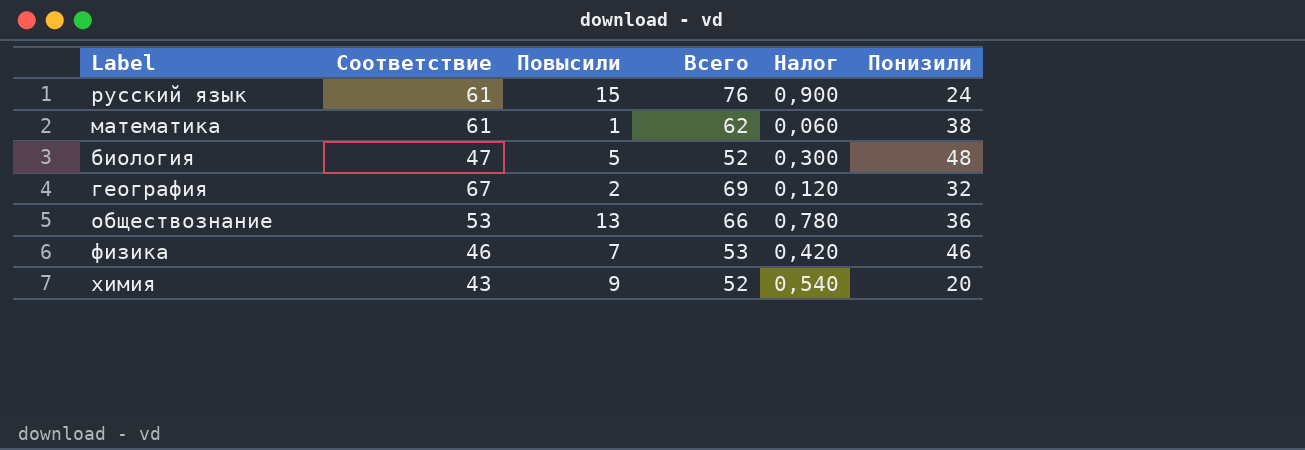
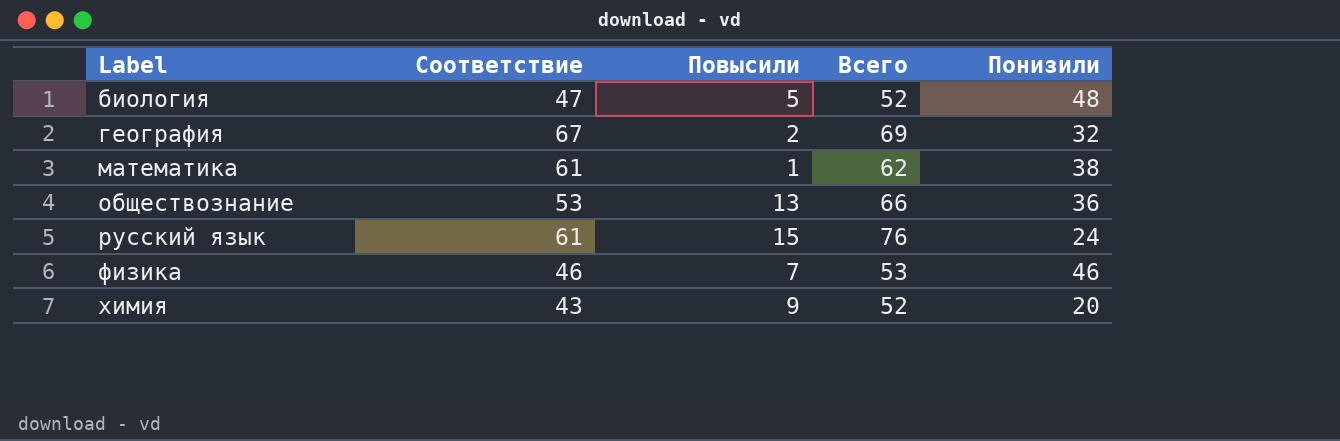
row order: none -> Label ascending
column Налог | formula: [Повысили] * 0,06 -> none

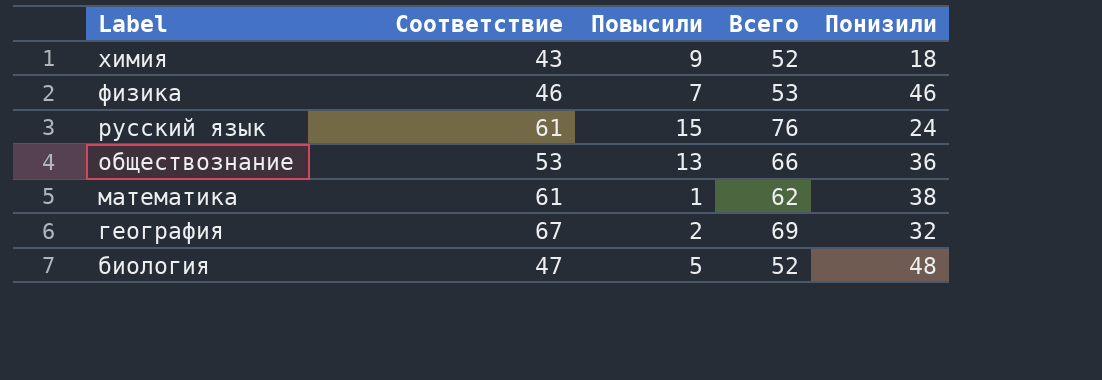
row order: Label ascending -> Label descending
химия | Понизили: 20 -> 18

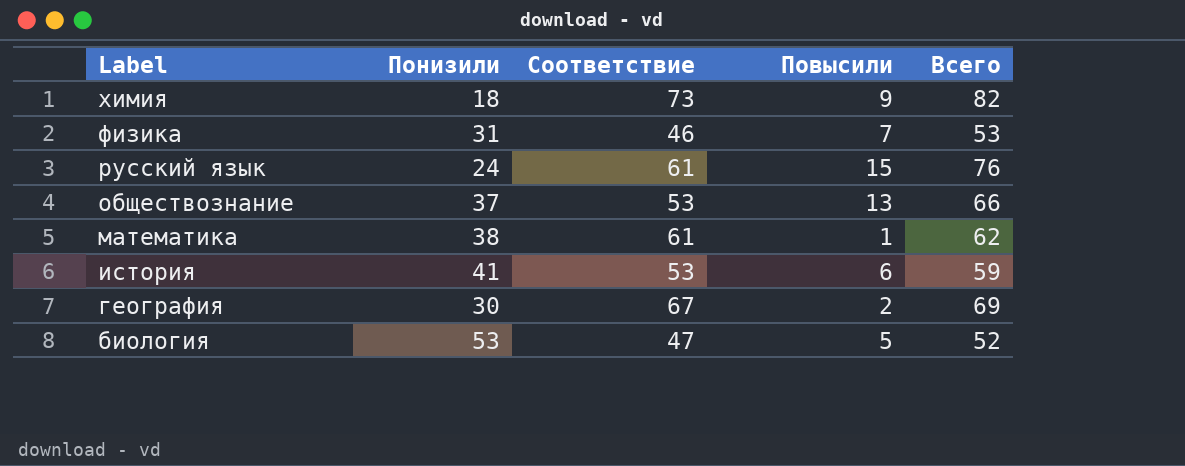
column Понизили | position: 5 -> 2
химия | Соответствие: 43 -> 73
химия | Всего: 52 -> 82
физика | Понизили: 46 -> 31
обществознание | Понизили: 36 -> 37
row история: none -> 41 | 53 | 6 | 59
география | Понизили: 32 -> 30
биология | Понизили: 48 -> 53

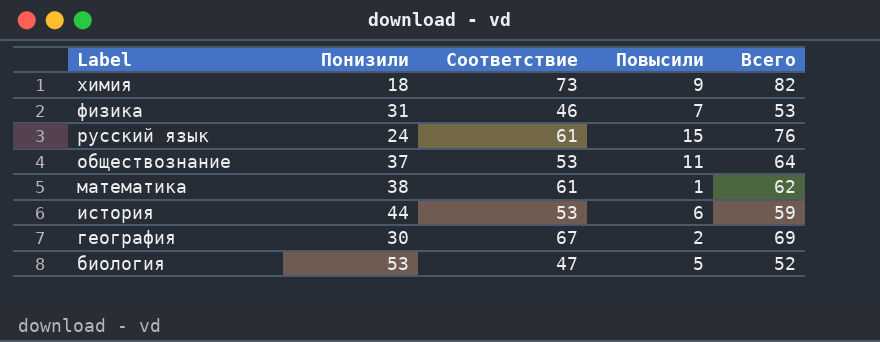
обществознание | Повысили: 13 -> 11
обществознание | Всего: 66 -> 64
история | Понизили: 41 -> 44

